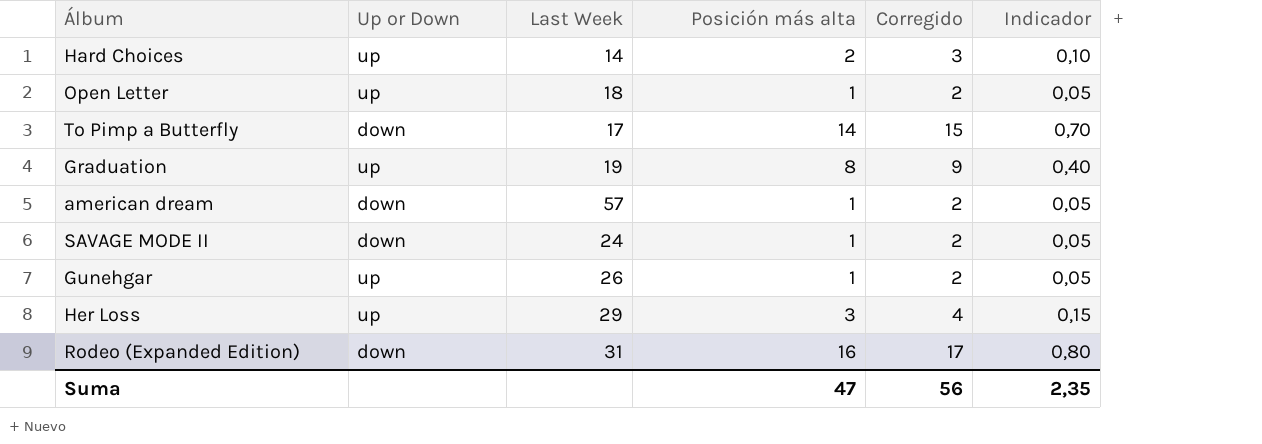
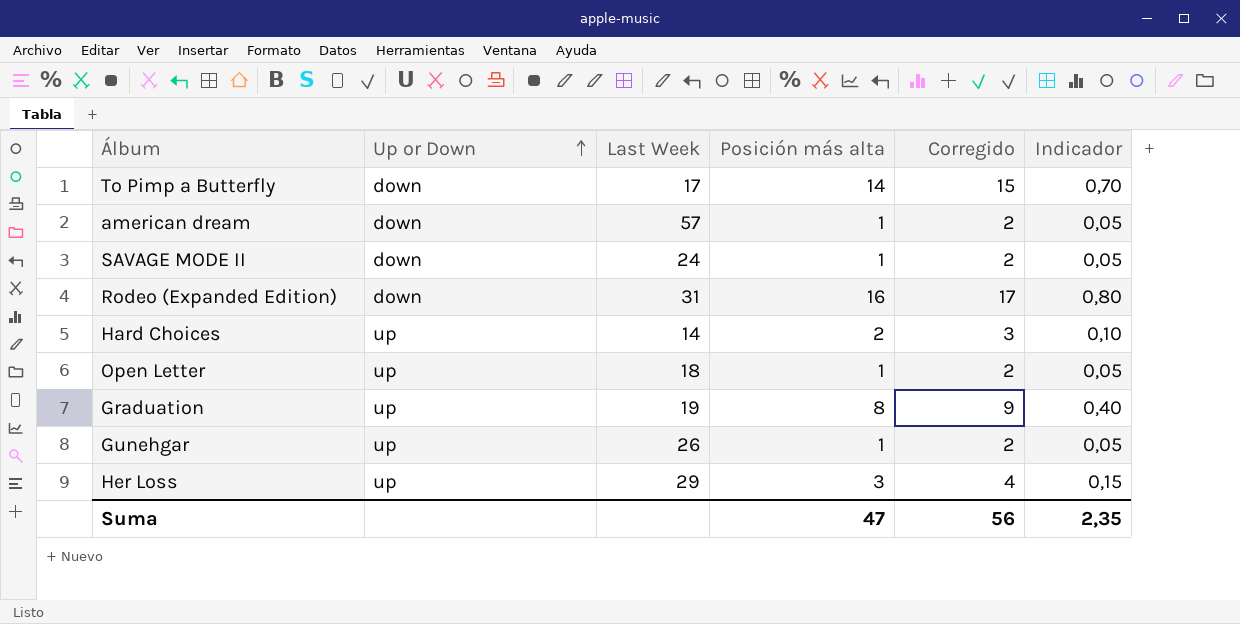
row order: none -> Up or Down ascending

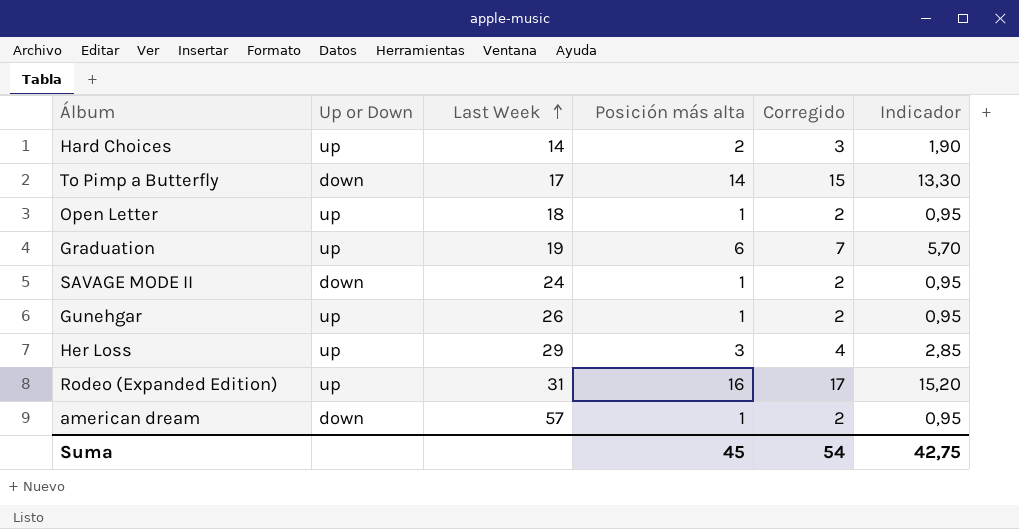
row order: Up or Down ascending -> Last Week ascending
column Indicador | formula: [Posición más alta] * 0,05 -> [Posición más alta] * 0,95
Graduation | Posición más alta: 8 -> 6
Graduation | Corregido: 9 -> 7
Rodeo (Expanded Edition) | Up or Down: down -> up
Suma | Posición más alta: 47 -> 45
Suma | Corregido: 56 -> 54
Suma | Indicador: 2,35 -> 42,75

